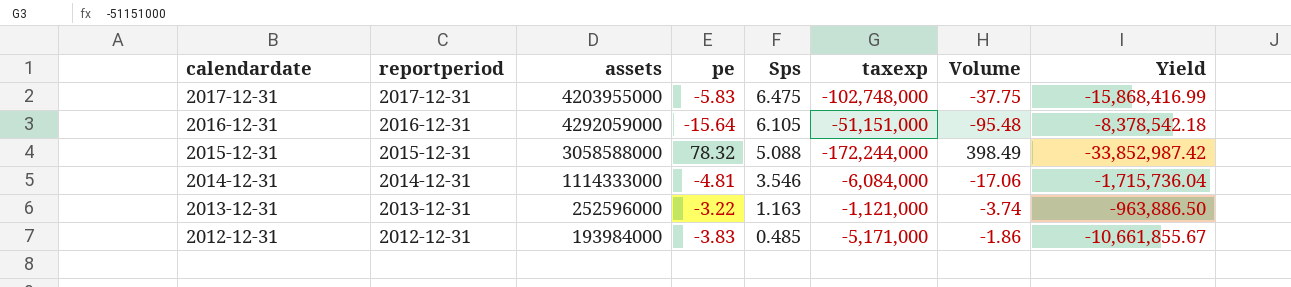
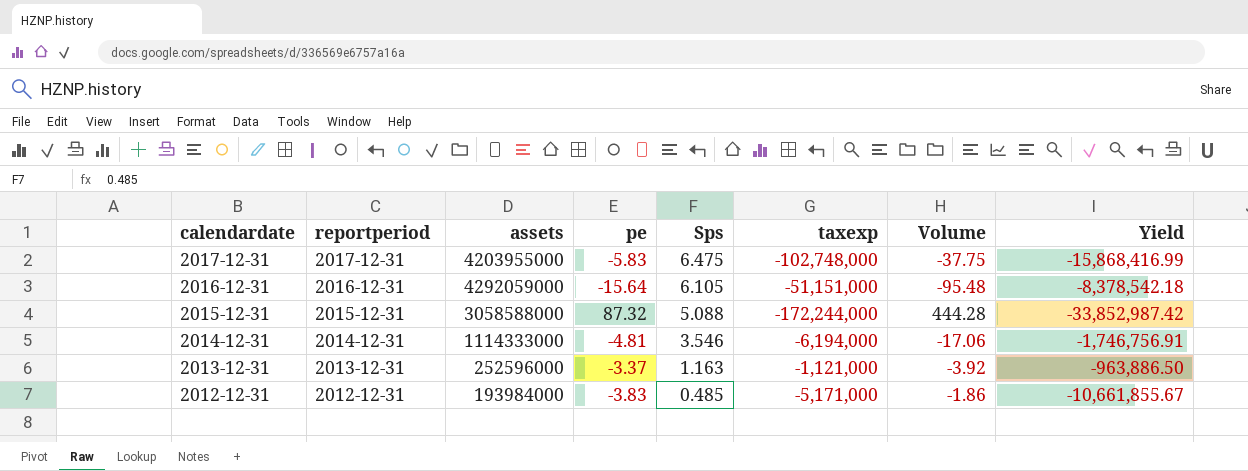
2015-12-31 | pe: 78.32 -> 87.32
2015-12-31 | Volume: 398.49 -> 444.28
2014-12-31 | taxexp: -6,084,000 -> -6,194,000
2014-12-31 | Yield: -1,715,736.04 -> -1,746,756.91
2013-12-31 | pe: -3.22 -> -3.37
2013-12-31 | Volume: -3.74 -> -3.92

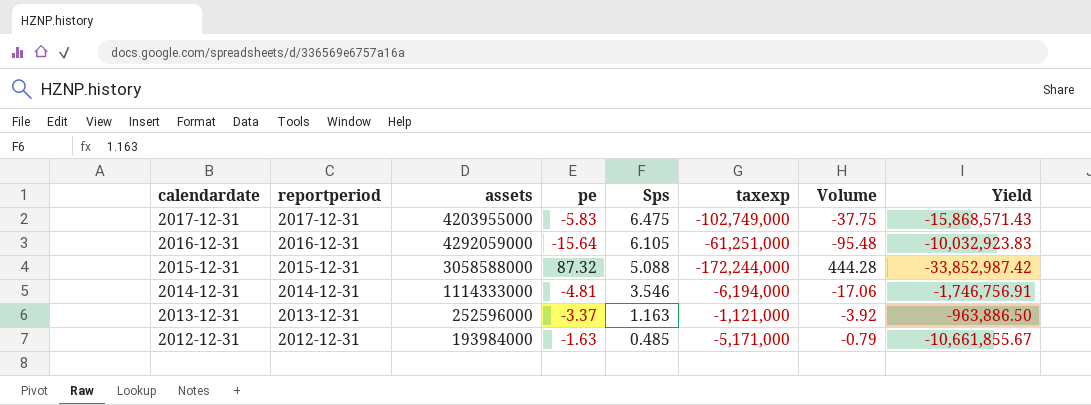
2017-12-31 | taxexp: -102,748,000 -> -102,749,000
2017-12-31 | Yield: -15,868,416.99 -> -15,868,571.43
2016-12-31 | taxexp: -51,151,000 -> -61,251,000
2016-12-31 | Yield: -8,378,542.18 -> -10,032,923.83
2012-12-31 | pe: -3.83 -> -1.63
2012-12-31 | Volume: -1.86 -> -0.79

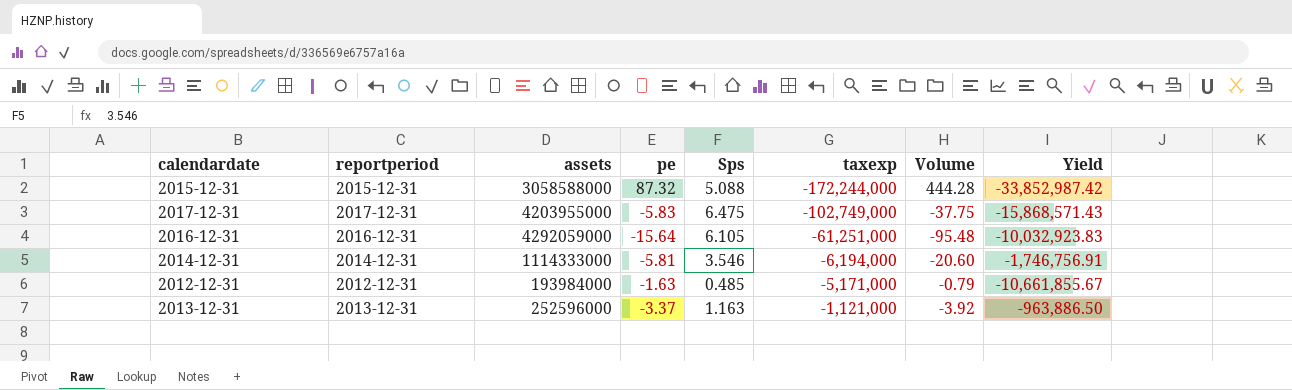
row order: calendardate descending -> taxexp ascending
2014-12-31 | pe: -4.81 -> -5.81
2014-12-31 | Volume: -17.06 -> -20.60

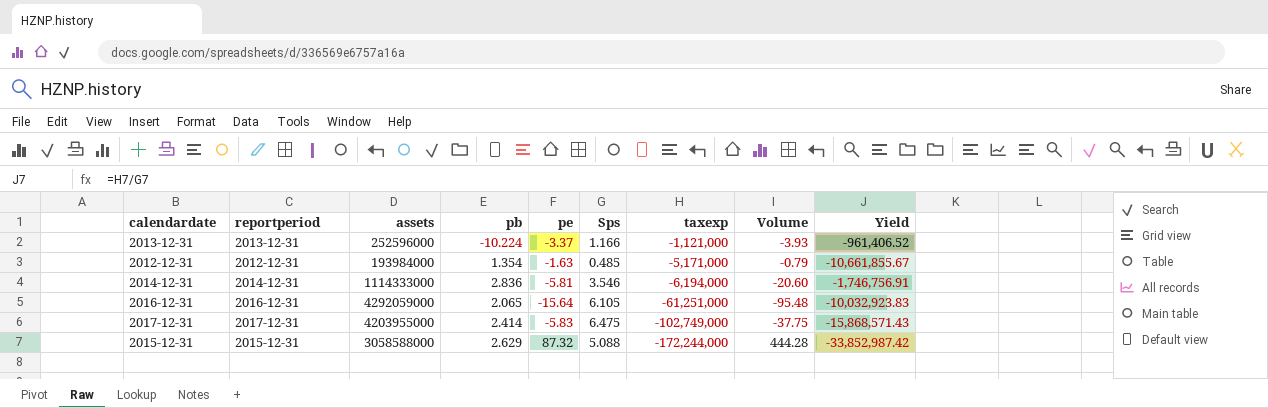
row order: taxexp ascending -> taxexp descending
column pb | position: none -> 4
2013-12-31 | Sps: 1.163 -> 1.166
2013-12-31 | Volume: -3.92 -> -3.93
2013-12-31 | Yield: -963,886.50 -> -961,406.52

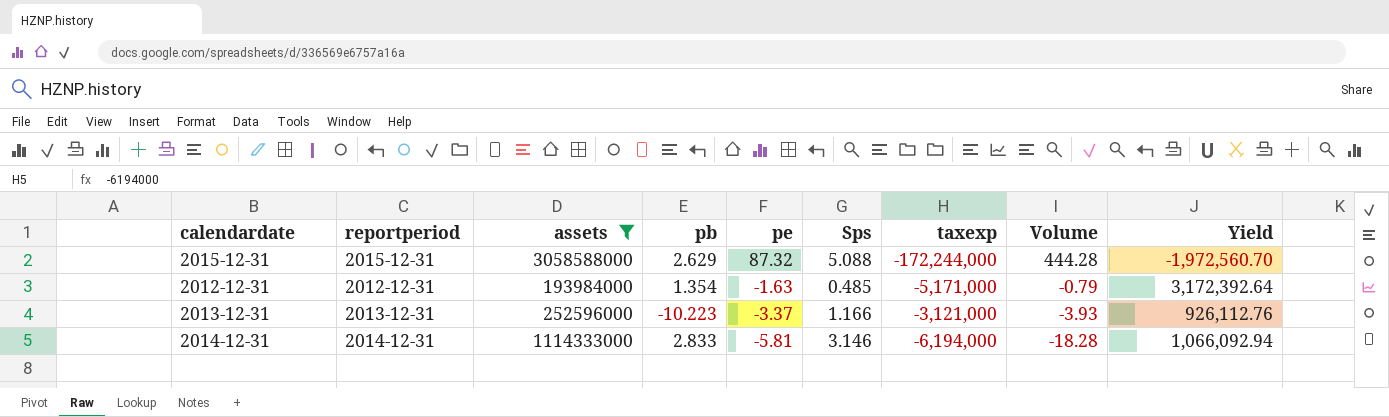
filter: none -> assets <= 3058588000
row order: taxexp descending -> pe descending
column Yield | formula: [taxexp] / [Sps] -> [taxexp] / [pe]
2013-12-31 | pb: -10.224 -> -10.223
2013-12-31 | taxexp: -1,121,000 -> -3,121,000
2014-12-31 | pb: 2.836 -> 2.833
2014-12-31 | Sps: 3.546 -> 3.146
2014-12-31 | Volume: -20.60 -> -18.28

